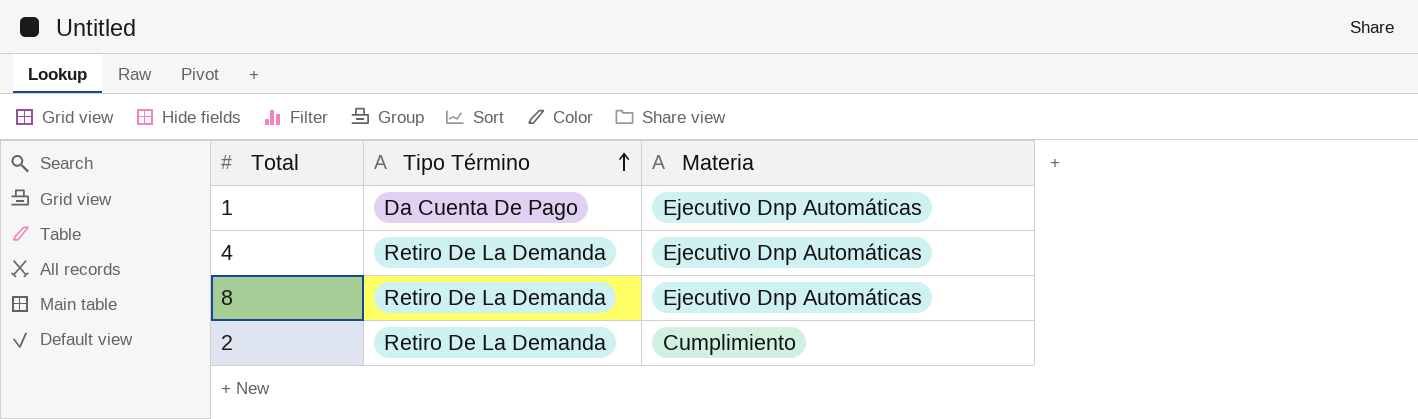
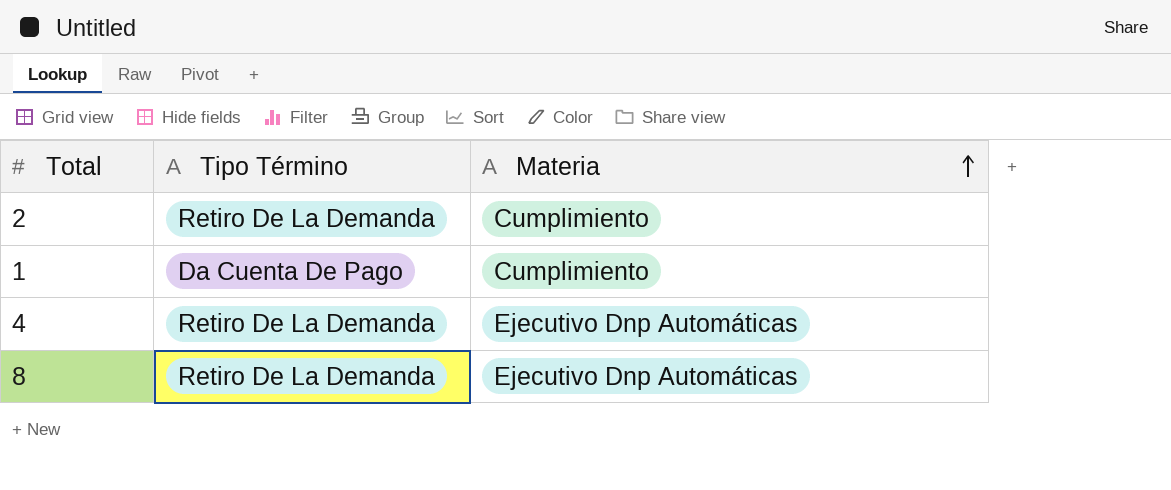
row order: Tipo Término ascending -> Materia ascending
1 | Materia: Ejecutivo Dnp Automáticas -> Cumplimiento

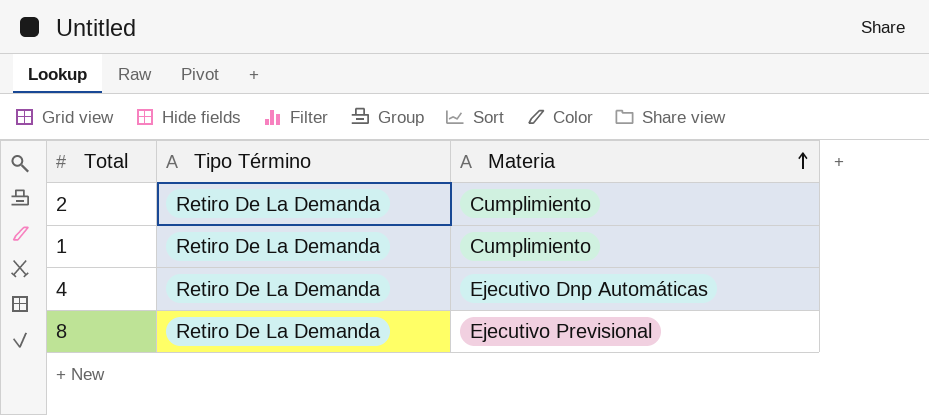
1 | Tipo Término: Da Cuenta De Pago -> Retiro De La Demanda
8 | Materia: Ejecutivo Dnp Automáticas -> Ejecutivo Previsional

